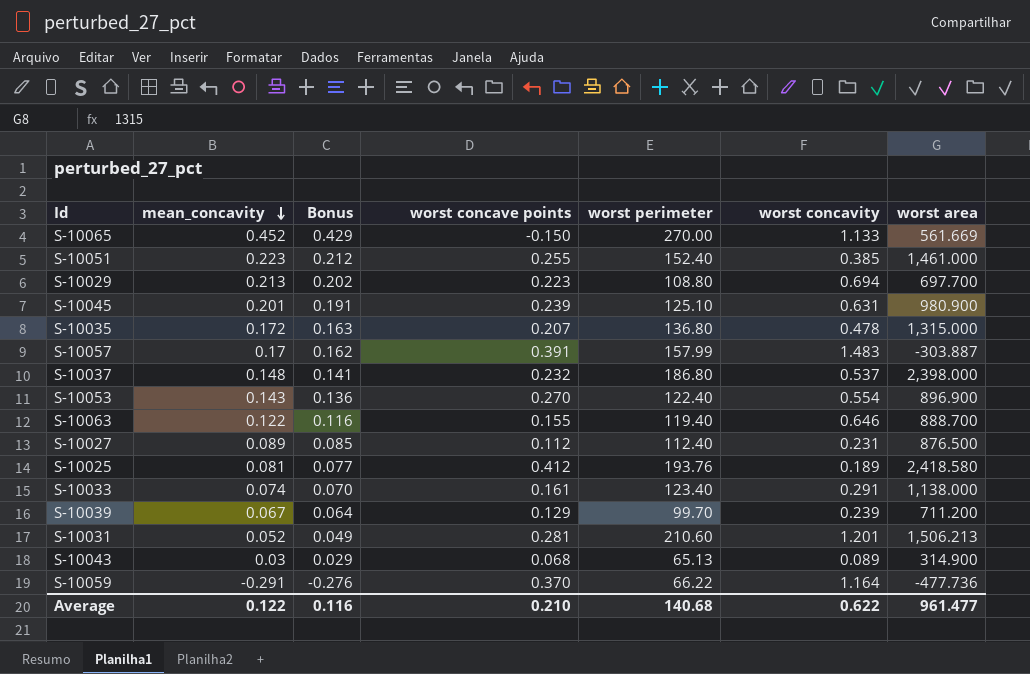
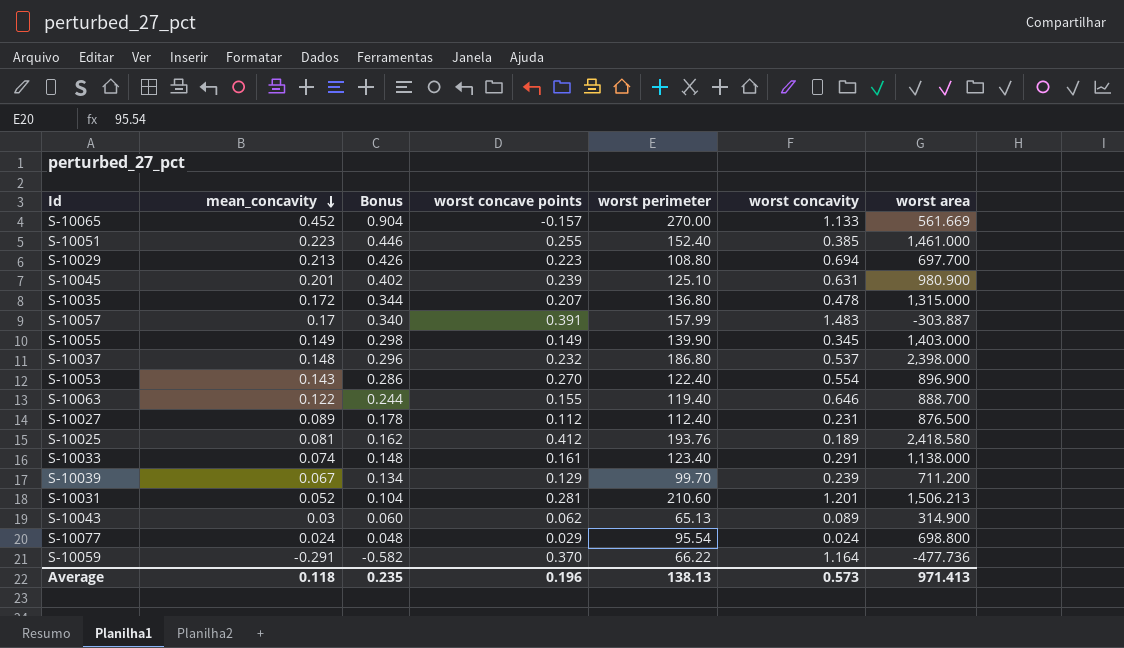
column Bonus | formula: [mean_concavity] * 0.95 -> [mean_concavity] * 2
S-10065 | worst concave points: -0.150 -> -0.157
row S-10055: none -> 0.149 | 0.298 | 0.149 | 139.90 | 0.345 | 1,403.000
S-10043 | worst concave points: 0.068 -> 0.062
row S-10077: none -> 0.024 | 0.048 | 0.029 | 95.54 | 0.024 | 698.800
Average | mean_concavity: 0.122 -> 0.118
Average | Bonus: 0.116 -> 0.235
Average | worst concave points: 0.210 -> 0.196
Average | worst perimeter: 140.68 -> 138.13
Average | worst concavity: 0.622 -> 0.573
Average | worst area: 961.477 -> 971.413

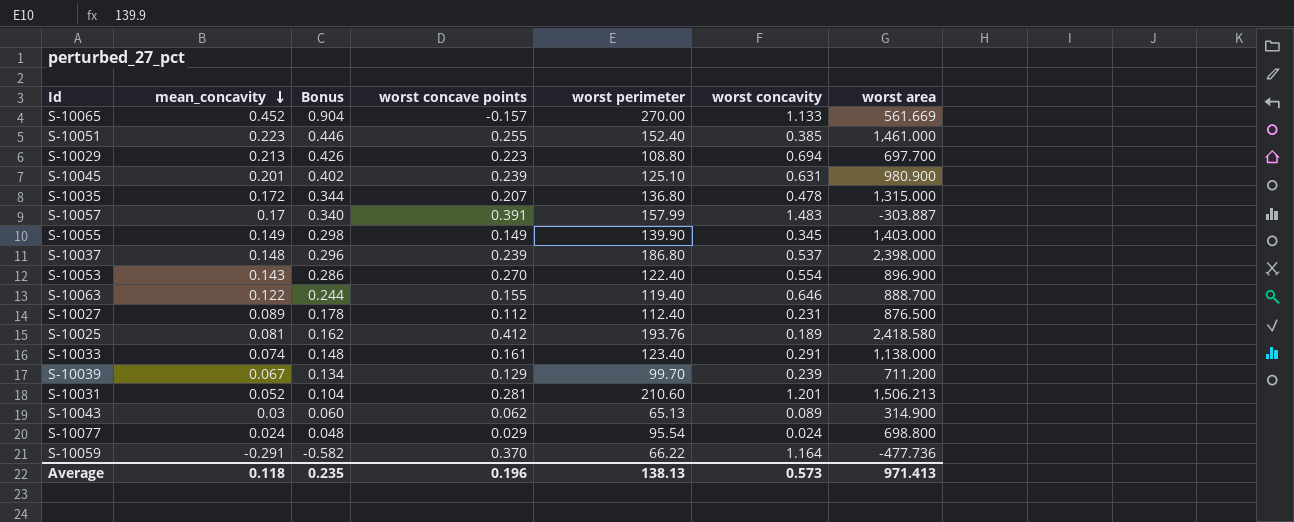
S-10037 | worst concave points: 0.232 -> 0.239

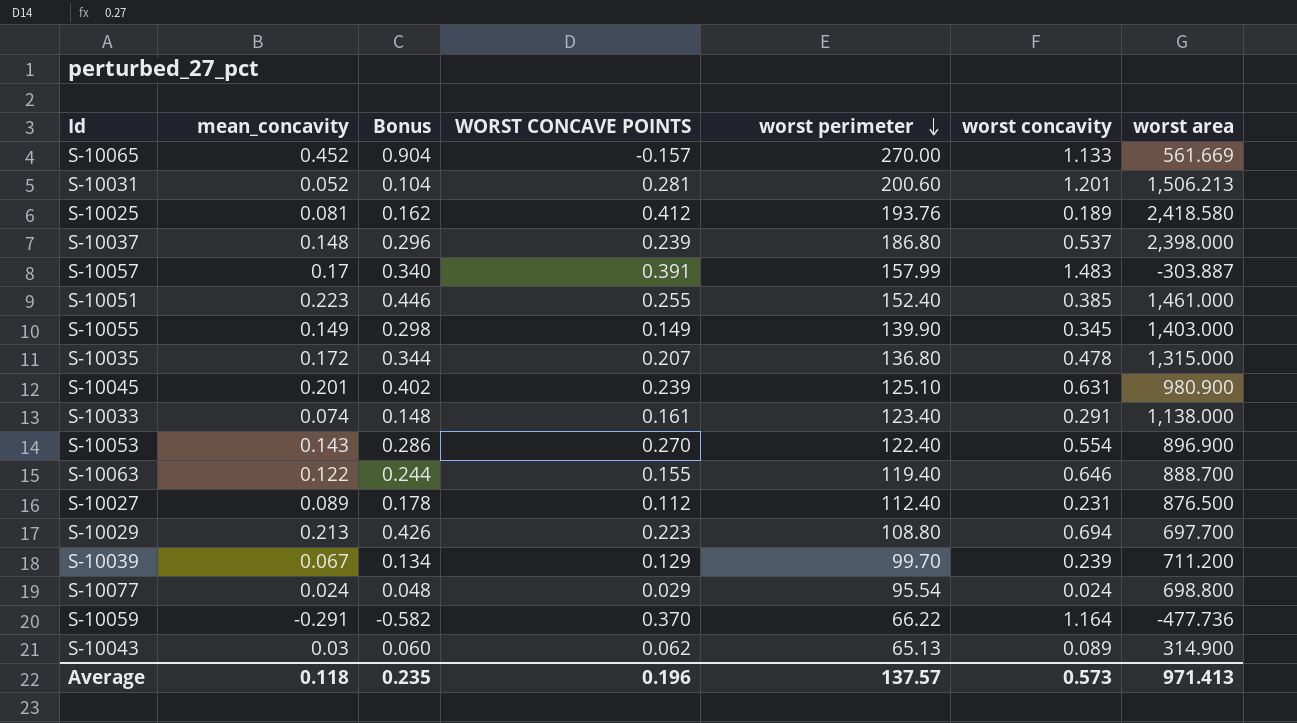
row order: mean_concavity descending -> worst perimeter descending
column name: worst concave points -> WORST CONCAVE POINTS
S-10031 | worst perimeter: 210.60 -> 200.60
Average | worst perimeter: 138.13 -> 137.57

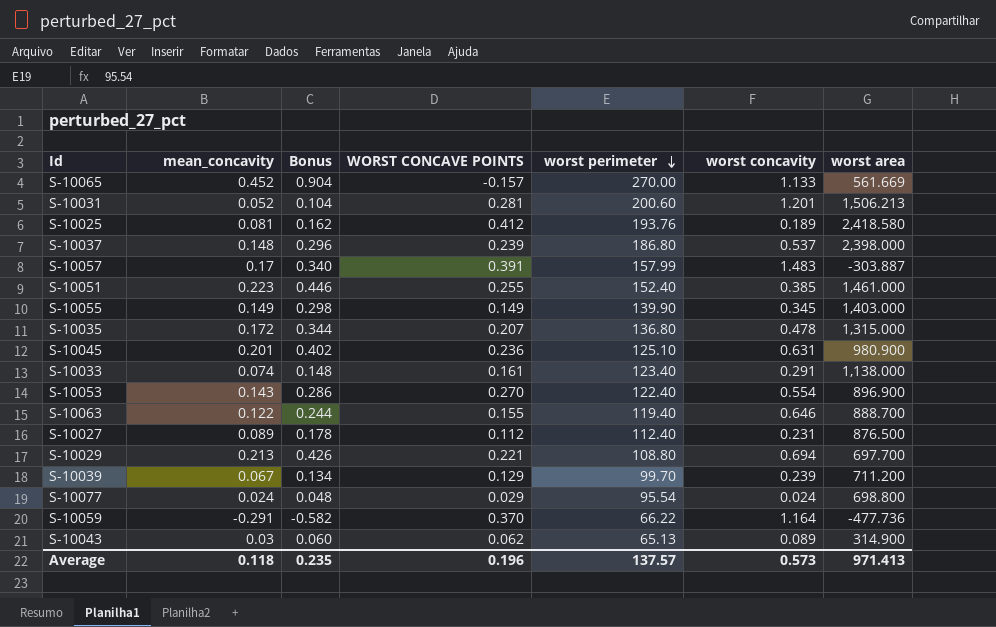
S-10045 | WORST CONCAVE POINTS: 0.239 -> 0.236
S-10029 | WORST CONCAVE POINTS: 0.223 -> 0.221

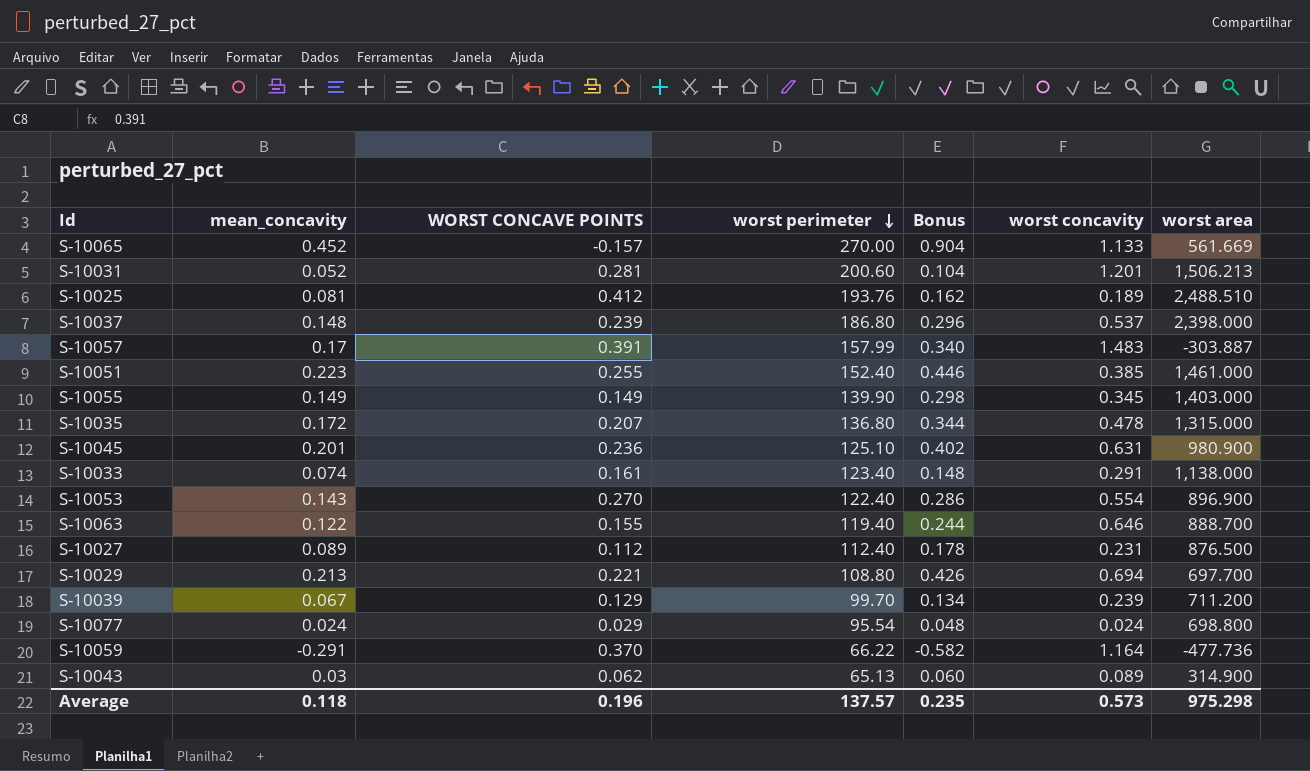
column Bonus | position: 3 -> 5
S-10025 | worst area: 2,418.580 -> 2,488.510
Average | worst area: 971.413 -> 975.298

